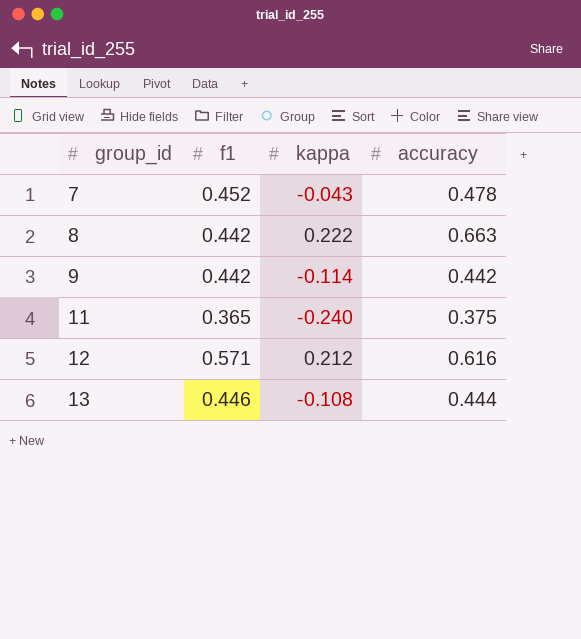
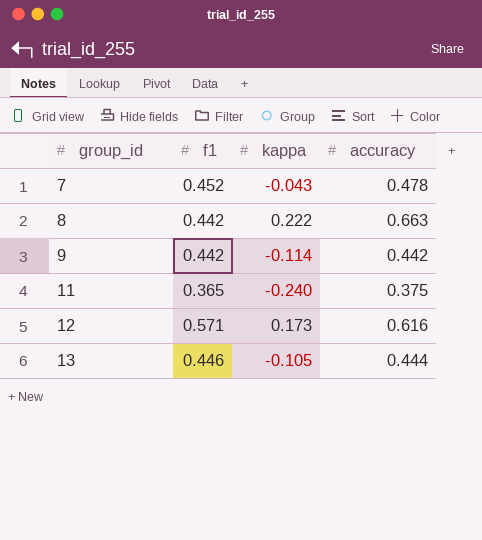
12 | kappa: 0.212 -> 0.173
13 | kappa: -0.108 -> -0.105

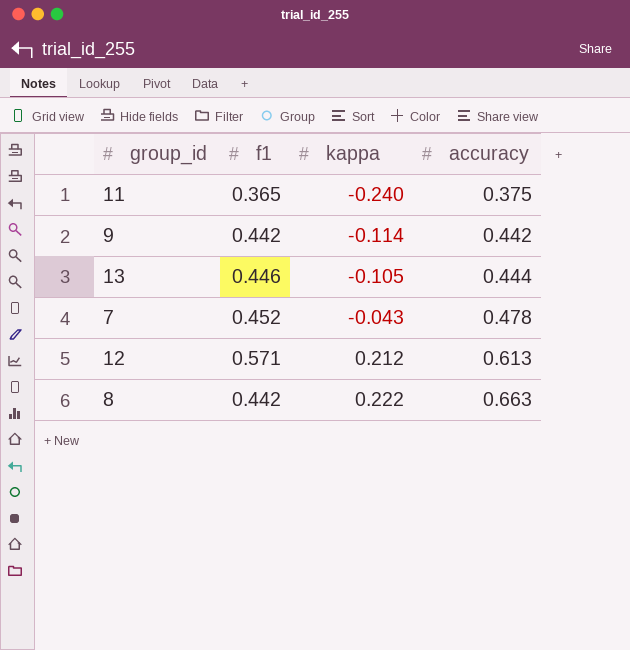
row order: group_id ascending -> kappa ascending
12 | kappa: 0.173 -> 0.212
12 | accuracy: 0.616 -> 0.613

